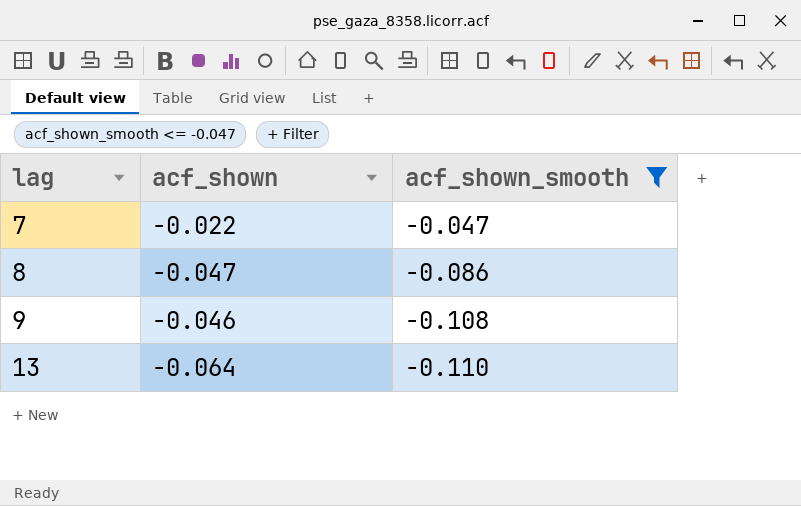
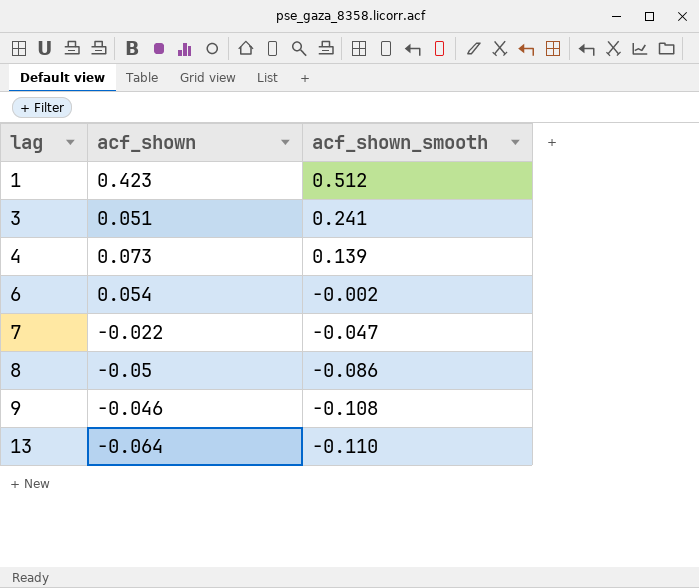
filter: acf_shown_smooth <= -0.047 -> none
8 | acf_shown: -0.047 -> -0.05

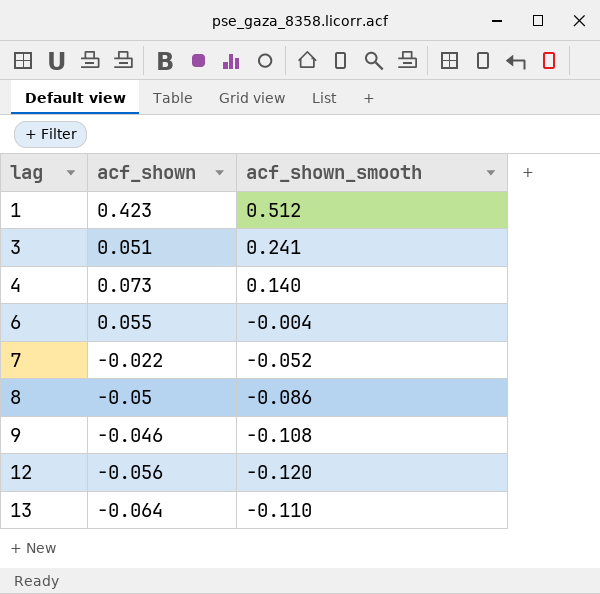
4 | acf_shown_smooth: 0.139 -> 0.140
6 | acf_shown: 0.054 -> 0.055
6 | acf_shown_smooth: -0.002 -> -0.004
7 | acf_shown_smooth: -0.047 -> -0.052
row 12: none -> -0.056 | -0.120

